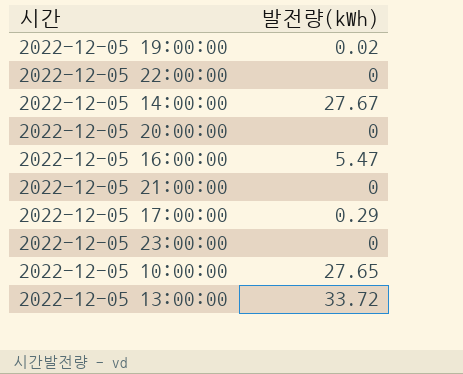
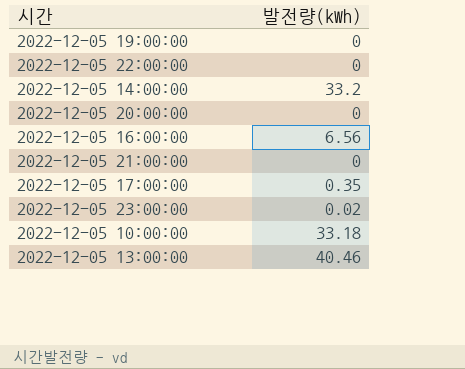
2022-12-05 19:00:00 | 발전량(kWh): 0.02 -> 0
2022-12-05 14:00:00 | 발전량(kWh): 27.67 -> 33.2
2022-12-05 16:00:00 | 발전량(kWh): 5.47 -> 6.56
2022-12-05 17:00:00 | 발전량(kWh): 0.29 -> 0.35
2022-12-05 23:00:00 | 발전량(kWh): 0 -> 0.02
2022-12-05 10:00:00 | 발전량(kWh): 27.65 -> 33.18
2022-12-05 13:00:00 | 발전량(kWh): 33.72 -> 40.46

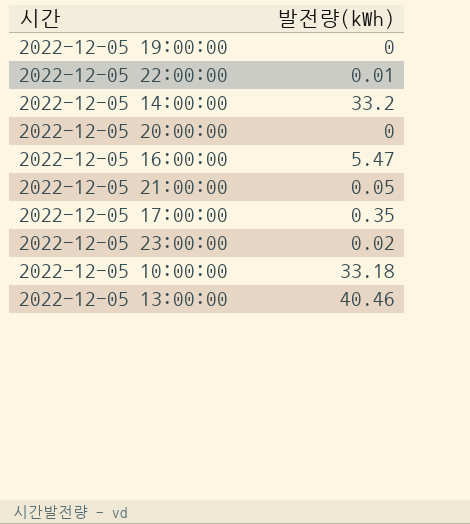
2022-12-05 22:00:00 | 발전량(kWh): 0 -> 0.01
2022-12-05 16:00:00 | 발전량(kWh): 6.56 -> 5.47
2022-12-05 21:00:00 | 발전량(kWh): 0 -> 0.05

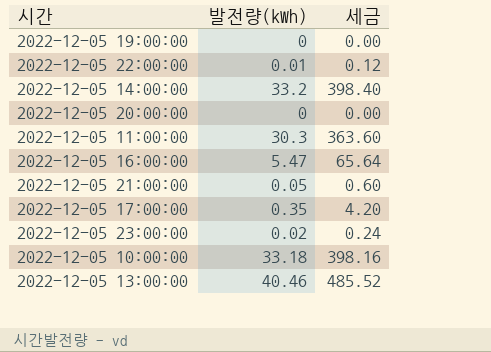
column 세금 | formula: none -> [발전량(kWh)] * 12
row 2022-12-05 11:00:00: none -> 30.3 | 363.60

